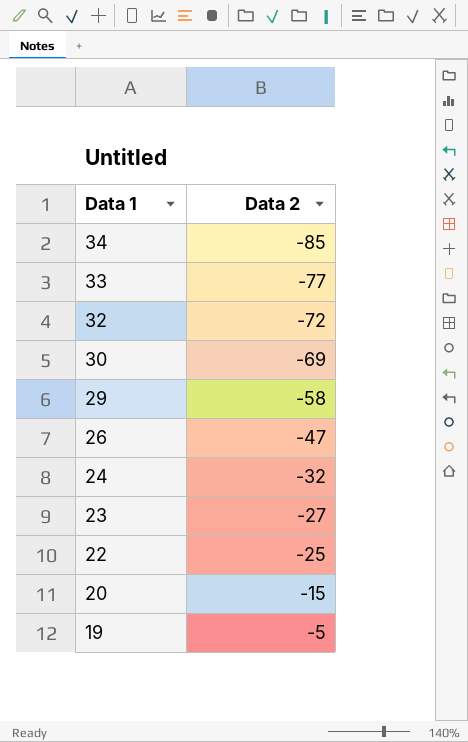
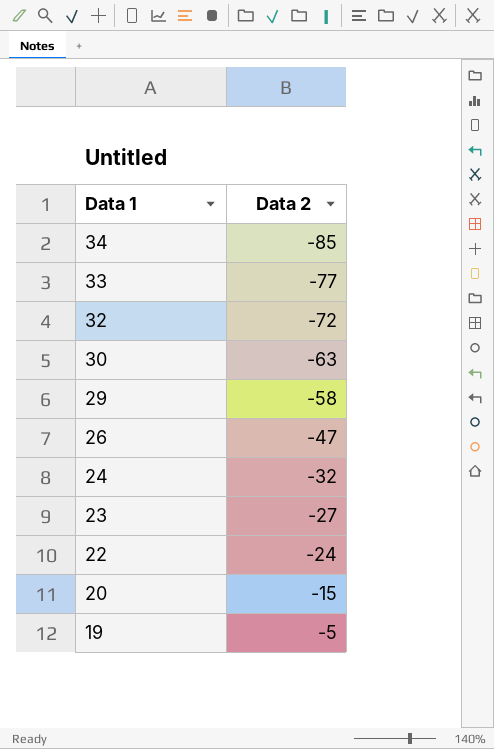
30 | Data 2: -69 -> -63
22 | Data 2: -25 -> -24

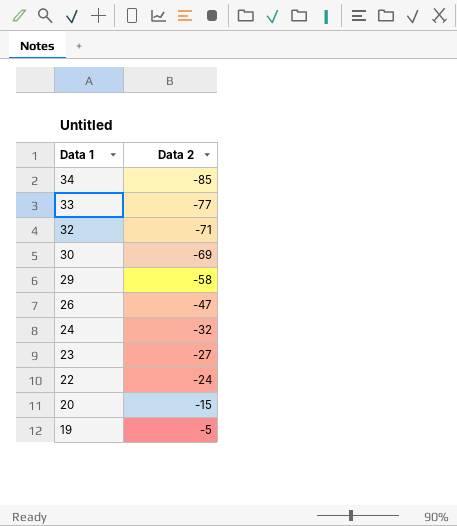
32 | Data 2: -72 -> -71
30 | Data 2: -63 -> -69

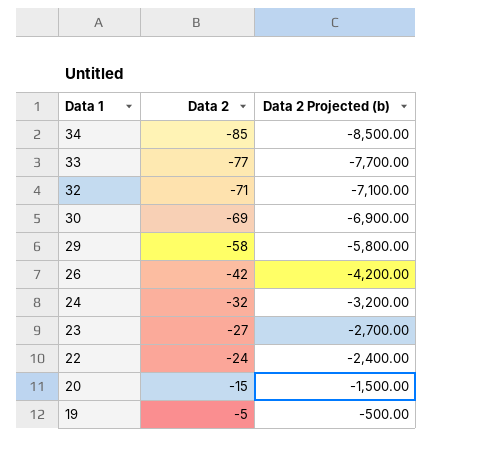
column Data 2 Projected (b) | formula: none -> [Data 2] * 100
26 | Data 2: -47 -> -42

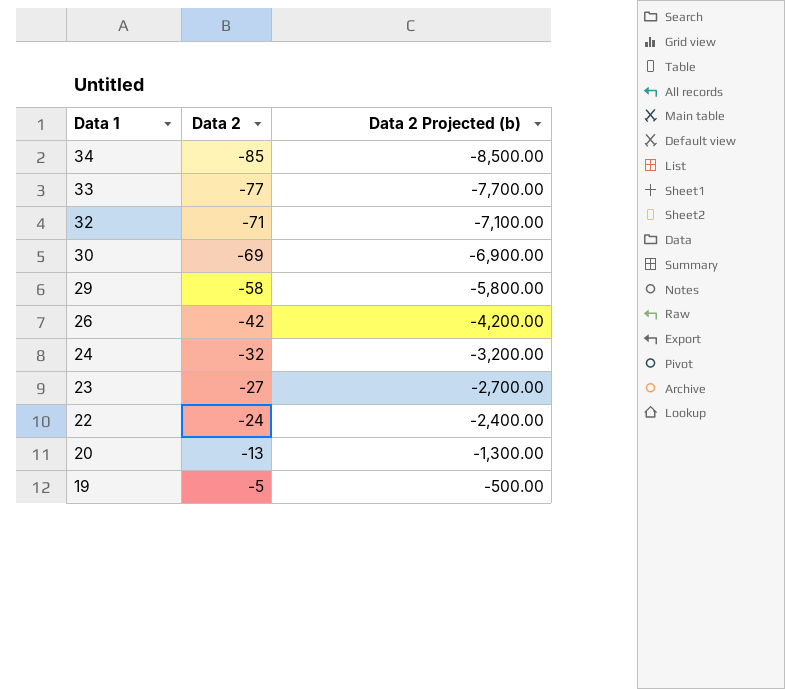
20 | Data 2: -15 -> -13
20 | Data 2 Projected (b): -1,500.00 -> -1,300.00

